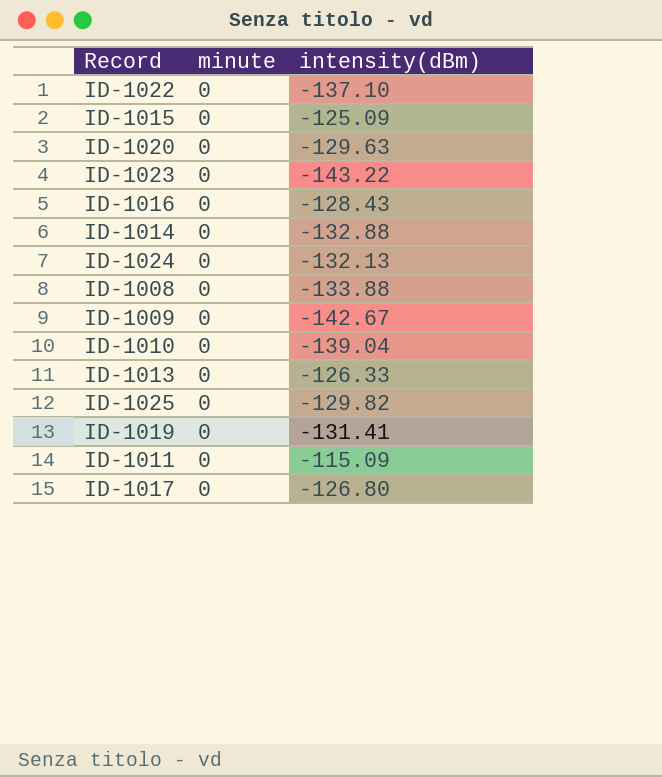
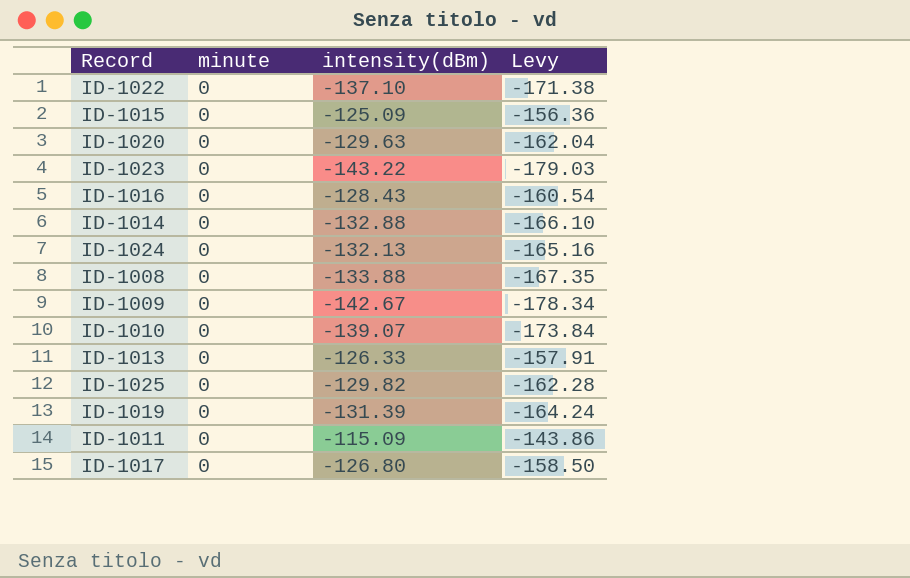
column Levy | formula: none -> [intensity(dBm)] * 1.25
ID-1010 | intensity(dBm): -139.04 -> -139.07
ID-1019 | intensity(dBm): -131.41 -> -131.39

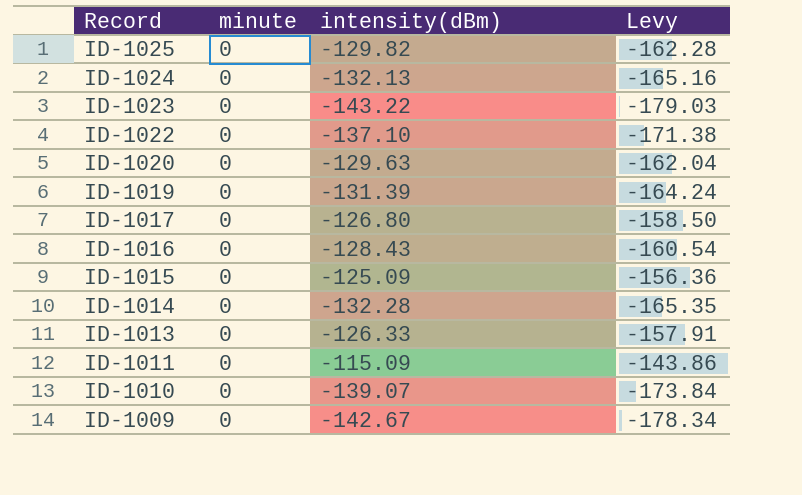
row order: none -> Record descending
row ID-1008: 0 | -133.88 | -167.35 -> none
ID-1014 | intensity(dBm): -132.88 -> -132.28
ID-1014 | Levy: -166.10 -> -165.35

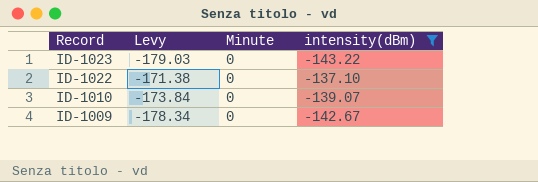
filter: none -> intensity(dBm) <= -137.10
column Levy | position: 4 -> 2
column name: minute -> Minute

